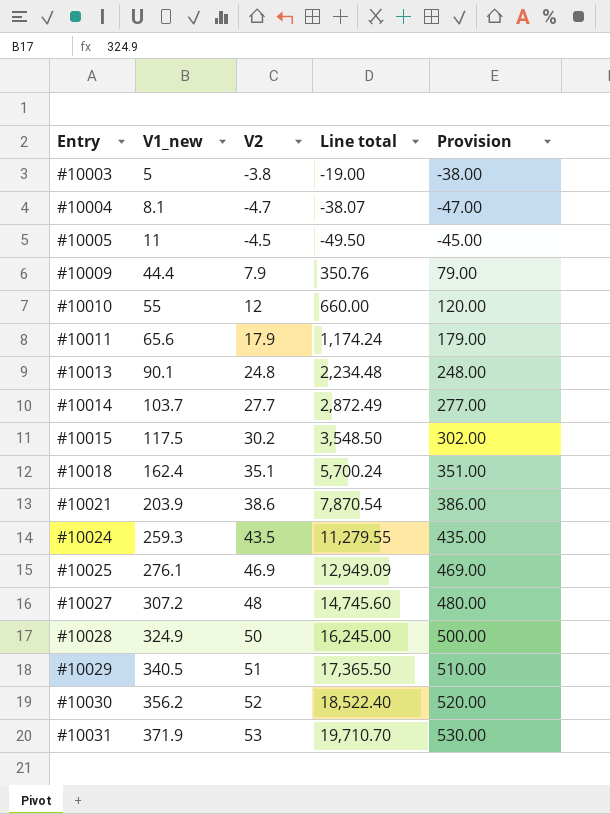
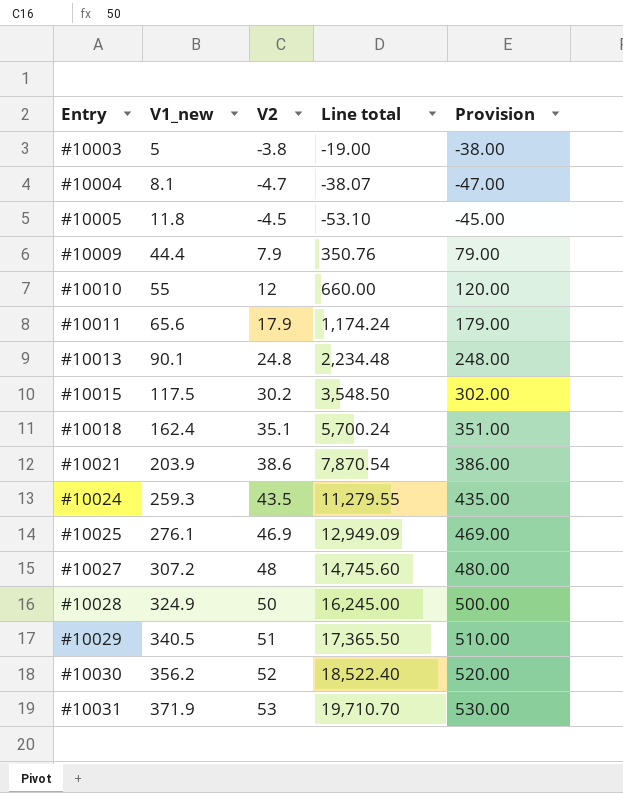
row #10014: 103.7 | 27.7 | 2,872.49 | 277.00 -> none
#10005 | V1_new: 11 -> 11.8
#10005 | Line total: -49.50 -> -53.10

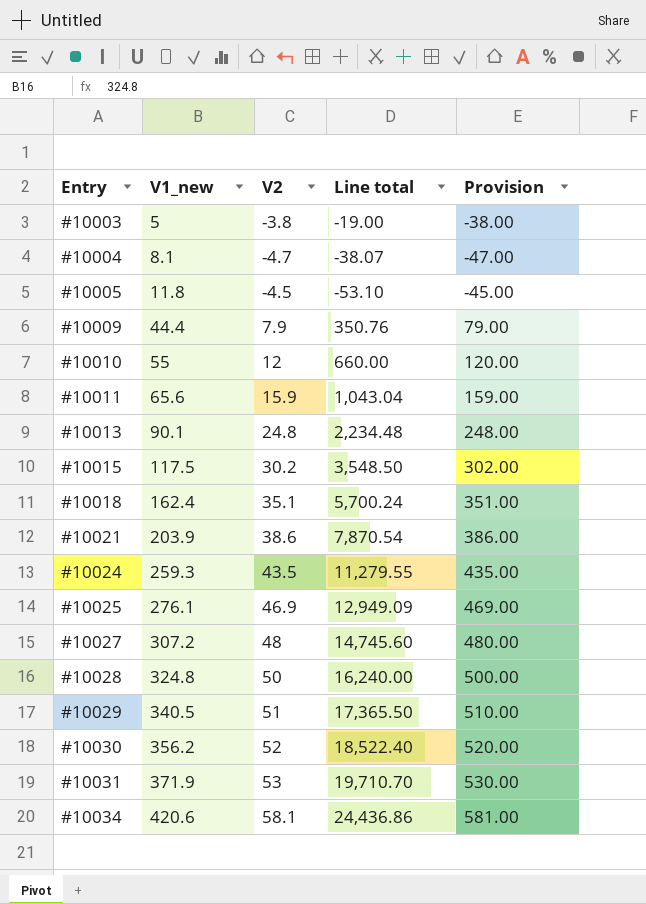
#10011 | V2: 17.9 -> 15.9
#10011 | Line total: 1,174.24 -> 1,043.04
#10011 | Provision: 179.00 -> 159.00
#10028 | V1_new: 324.9 -> 324.8
#10028 | Line total: 16,245.00 -> 16,240.00
row #10034: none -> 420.6 | 58.1 | 24,436.86 | 581.00

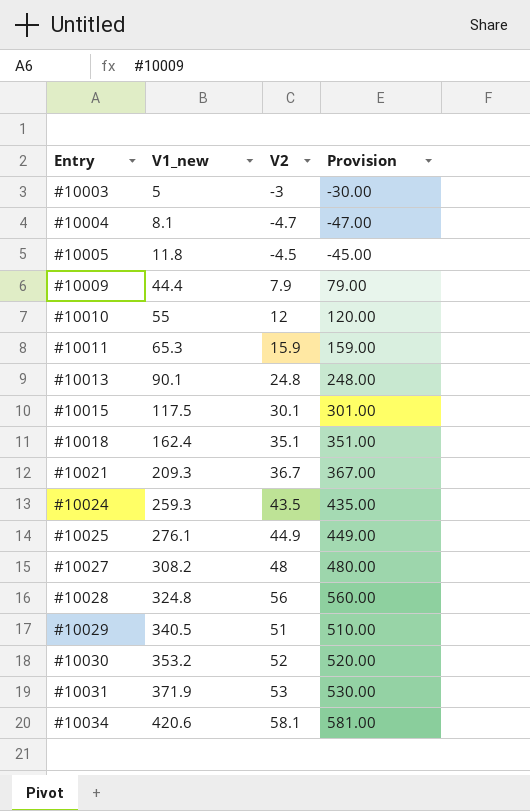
column Line total | formula: [V1_new] * [V2] -> none
#10003 | V2: -3.8 -> -3
#10003 | Provision: -38.00 -> -30.00
#10011 | V1_new: 65.6 -> 65.3
#10015 | V2: 30.2 -> 30.1
#10015 | Provision: 302.00 -> 301.00
#10021 | V1_new: 203.9 -> 209.3
#10021 | V2: 38.6 -> 36.7
#10021 | Provision: 386.00 -> 367.00
#10025 | V2: 46.9 -> 44.9
#10025 | Provision: 469.00 -> 449.00
#10027 | V1_new: 307.2 -> 308.2
#10028 | V2: 50 -> 56
#10028 | Provision: 500.00 -> 560.00
#10030 | V1_new: 356.2 -> 353.2

